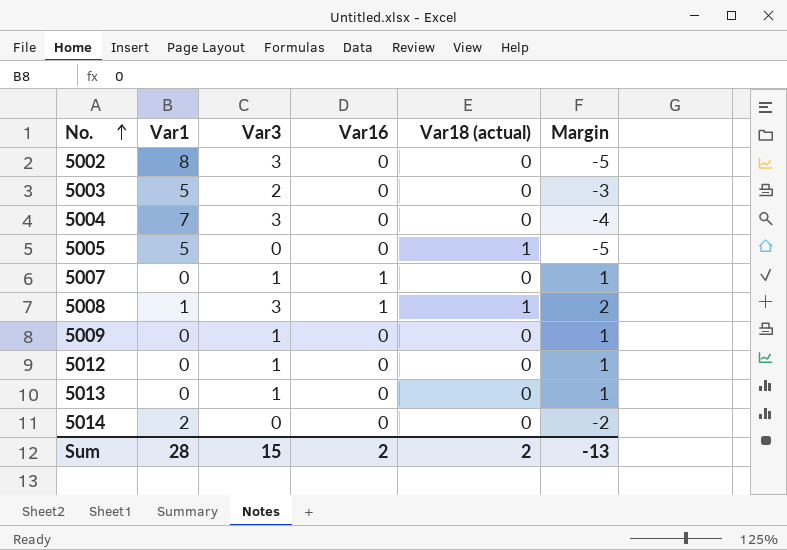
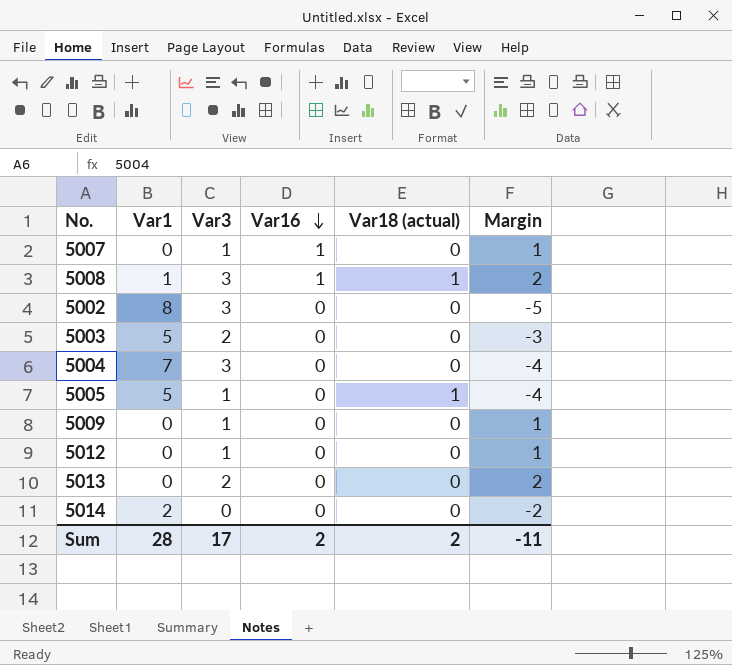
row order: No. ascending -> Var16 descending
5005 | Var3: 0 -> 1
5005 | Margin: -5 -> -4
5013 | Var3: 1 -> 2
5013 | Margin: 1 -> 2
Sum | Var3: 15 -> 17
Sum | Margin: -13 -> -11

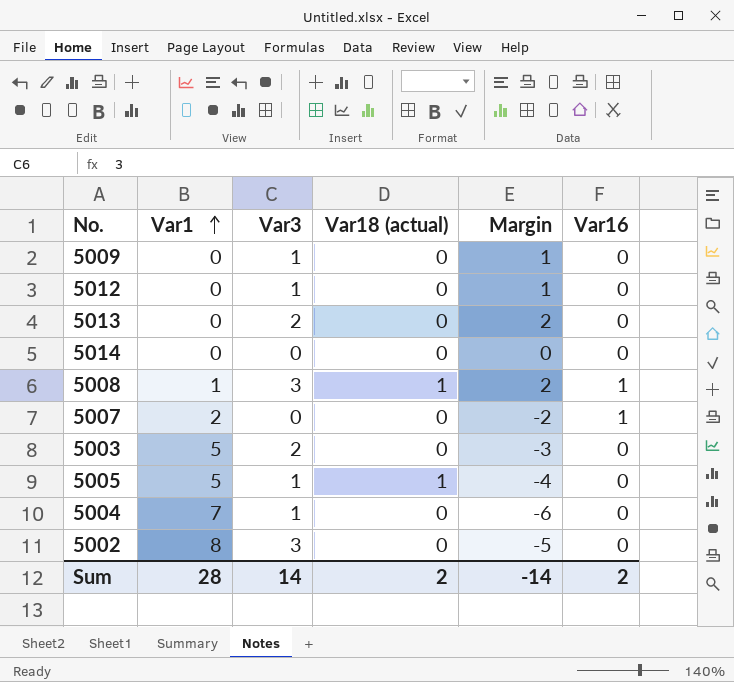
row order: Var16 descending -> Var1 ascending
column Var16 | position: 4 -> 6
5014 | Var1: 2 -> 0
5014 | Margin: -2 -> 0
5007 | Var1: 0 -> 2
5007 | Var3: 1 -> 0
5007 | Margin: 1 -> -2
5004 | Var3: 3 -> 1
5004 | Margin: -4 -> -6
Sum | Var3: 17 -> 14
Sum | Margin: -11 -> -14

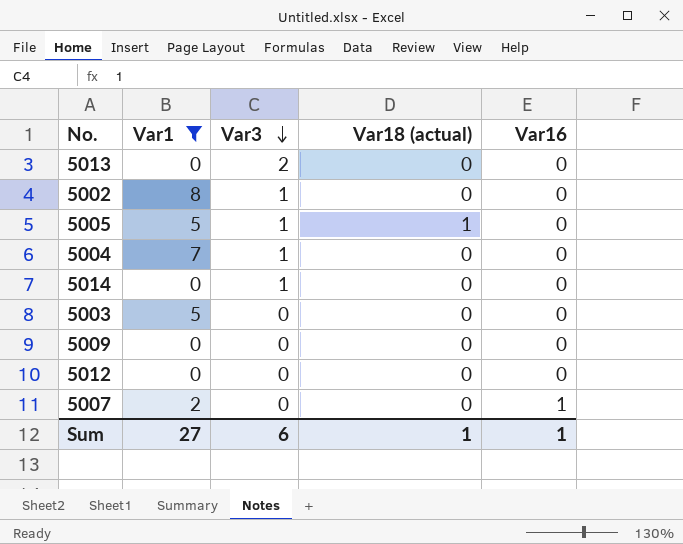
filter: none -> Var1 != 1
row order: Var1 ascending -> Var3 descending
column Margin | formula: [Var3] - [Var1] -> none
5002 | Var3: 3 -> 1
5014 | Var3: 0 -> 1
5003 | Var3: 2 -> 0
5009 | Var3: 1 -> 0
5012 | Var3: 1 -> 0
Sum | Var1: 28 -> 27
Sum | Var3: 14 -> 6
Sum | Var18 (actual): 2 -> 1
Sum | Var16: 2 -> 1

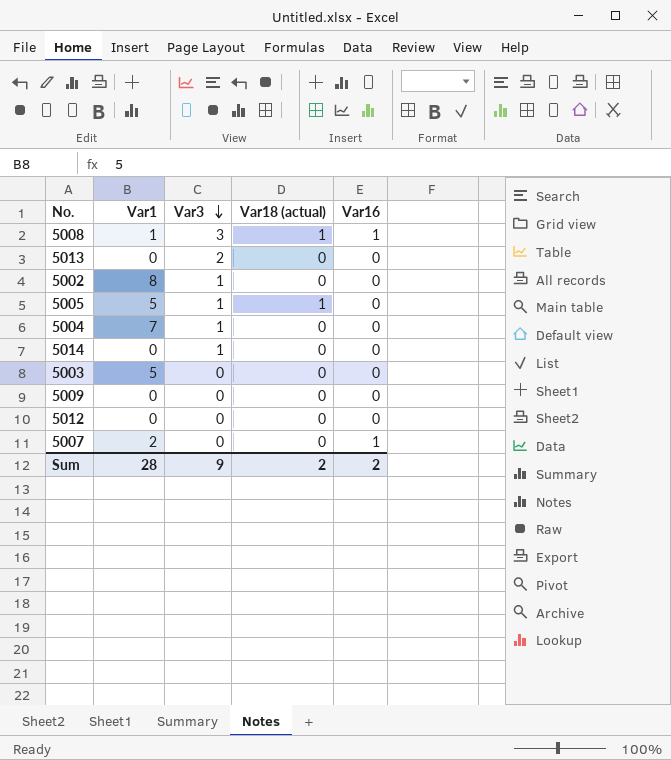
filter: Var1 != 1 -> none
Sum | Var1: 27 -> 28
Sum | Var3: 6 -> 9
Sum | Var18 (actual): 1 -> 2
Sum | Var16: 1 -> 2

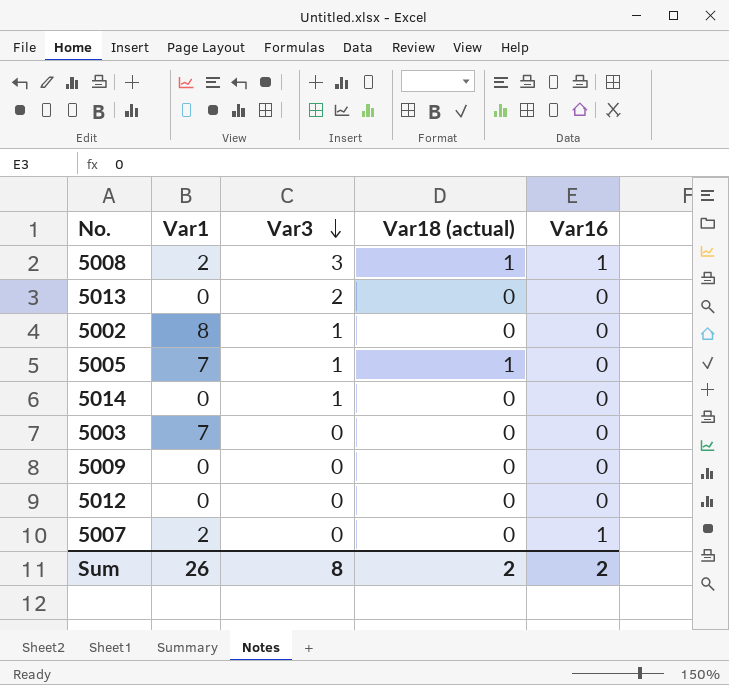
row 5004: 7 | 1 | 0 | 0 -> none
5008 | Var1: 1 -> 2
5005 | Var1: 5 -> 7
5003 | Var1: 5 -> 7
Sum | Var1: 28 -> 26
Sum | Var3: 9 -> 8

